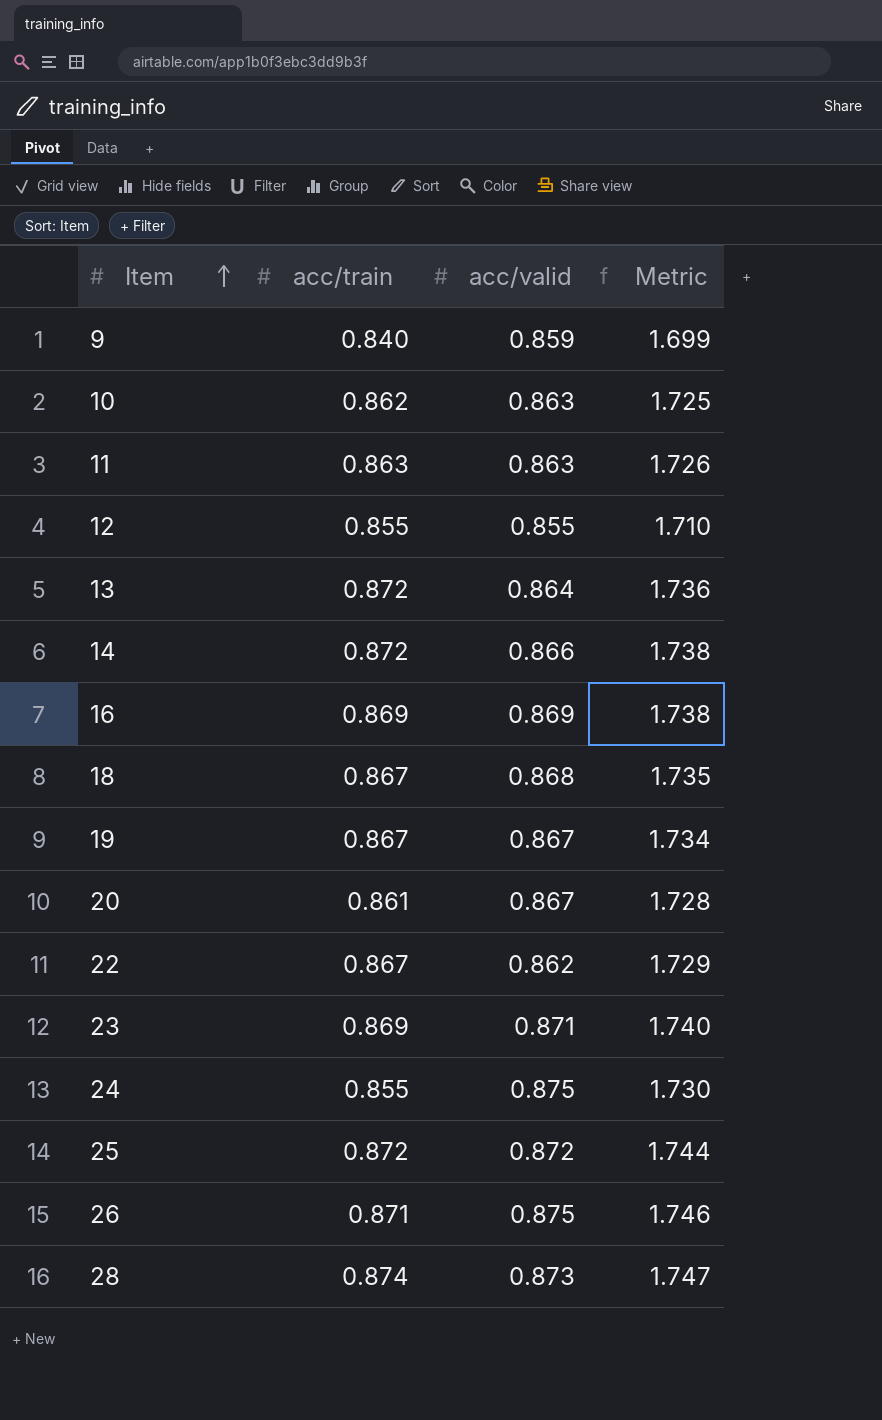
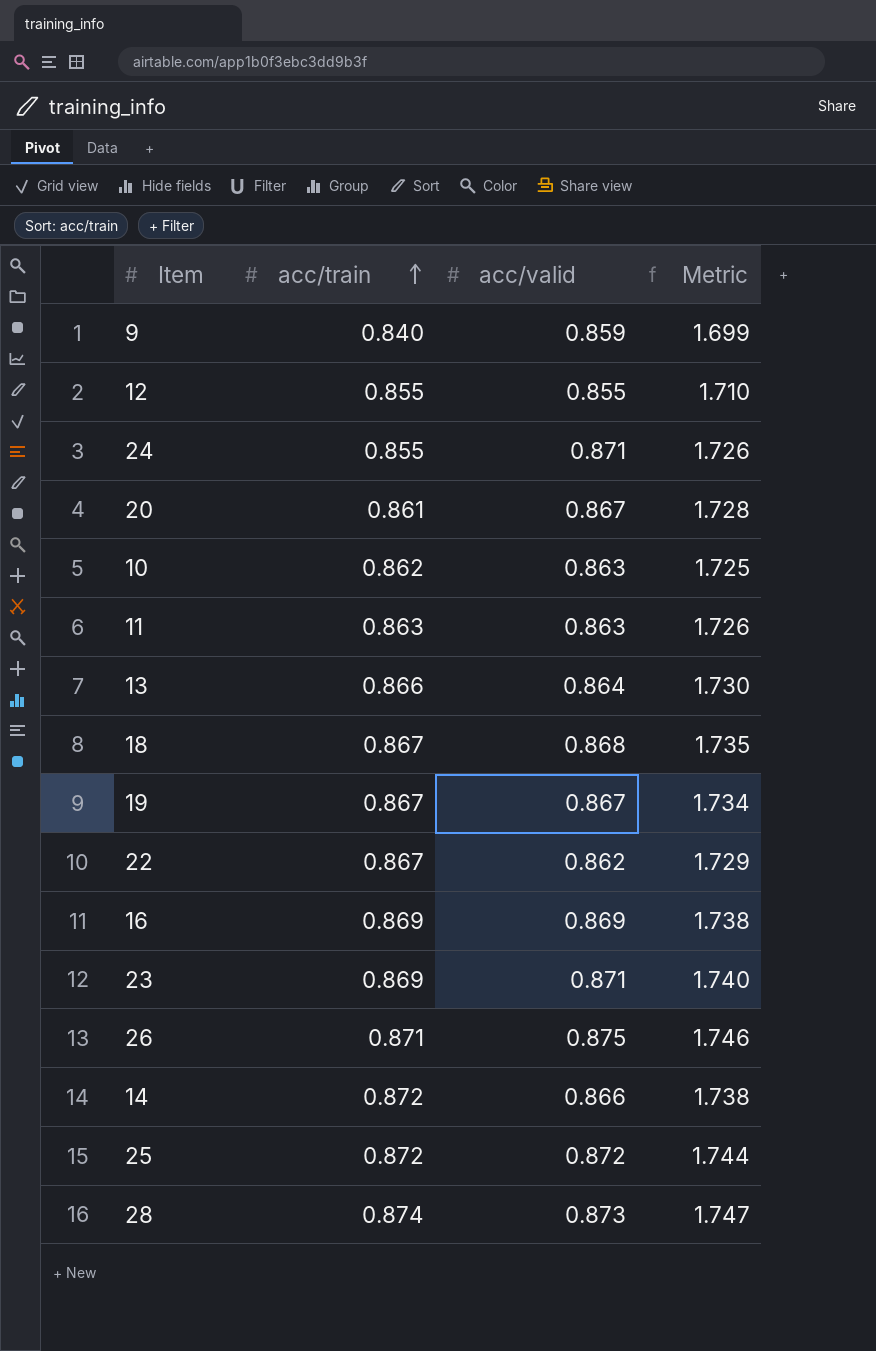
row order: Item ascending -> acc/train ascending
24 | acc/valid: 0.875 -> 0.871
24 | Metric: 1.730 -> 1.726
13 | acc/train: 0.872 -> 0.866
13 | Metric: 1.736 -> 1.730

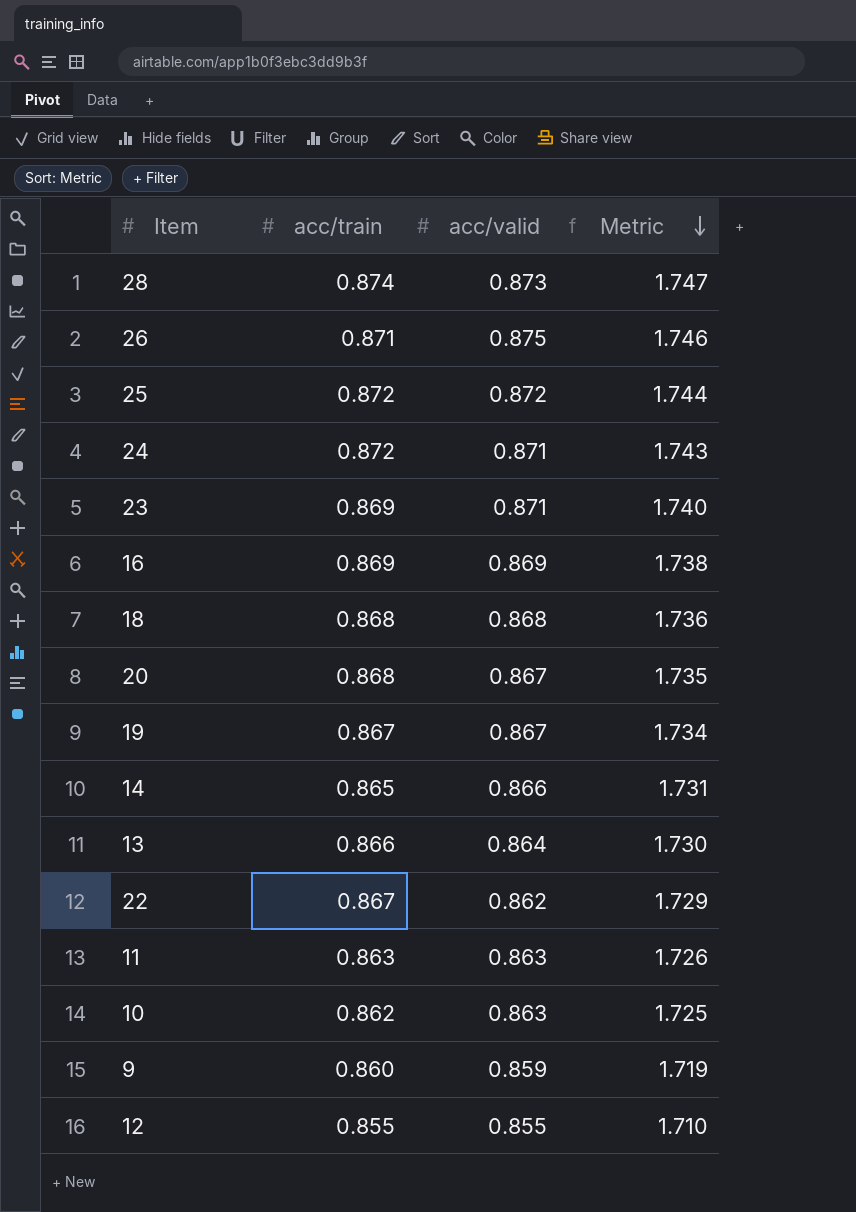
row order: acc/train ascending -> Metric descending
24 | acc/train: 0.855 -> 0.872
24 | Metric: 1.726 -> 1.743
18 | acc/train: 0.867 -> 0.868
18 | Metric: 1.735 -> 1.736
20 | acc/train: 0.861 -> 0.868
20 | Metric: 1.728 -> 1.735
14 | acc/train: 0.872 -> 0.865
14 | Metric: 1.738 -> 1.731
9 | acc/train: 0.840 -> 0.860
9 | Metric: 1.699 -> 1.719

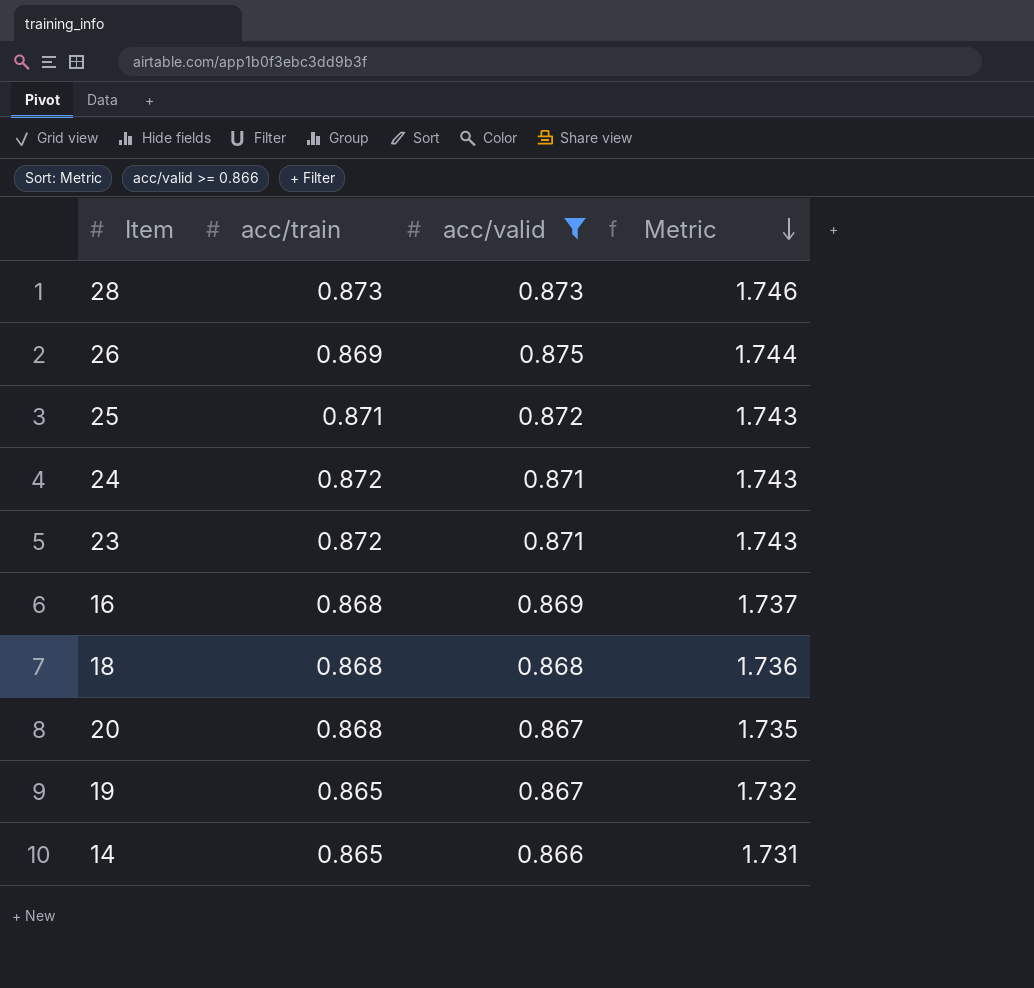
filter: none -> acc/valid >= 0.866
28 | acc/train: 0.874 -> 0.873
28 | Metric: 1.747 -> 1.746
26 | acc/train: 0.871 -> 0.869
26 | Metric: 1.746 -> 1.744
25 | acc/train: 0.872 -> 0.871
25 | Metric: 1.744 -> 1.743
23 | acc/train: 0.869 -> 0.872
23 | Metric: 1.740 -> 1.743
16 | acc/train: 0.869 -> 0.868
16 | Metric: 1.738 -> 1.737
19 | acc/train: 0.867 -> 0.865
19 | Metric: 1.734 -> 1.732

